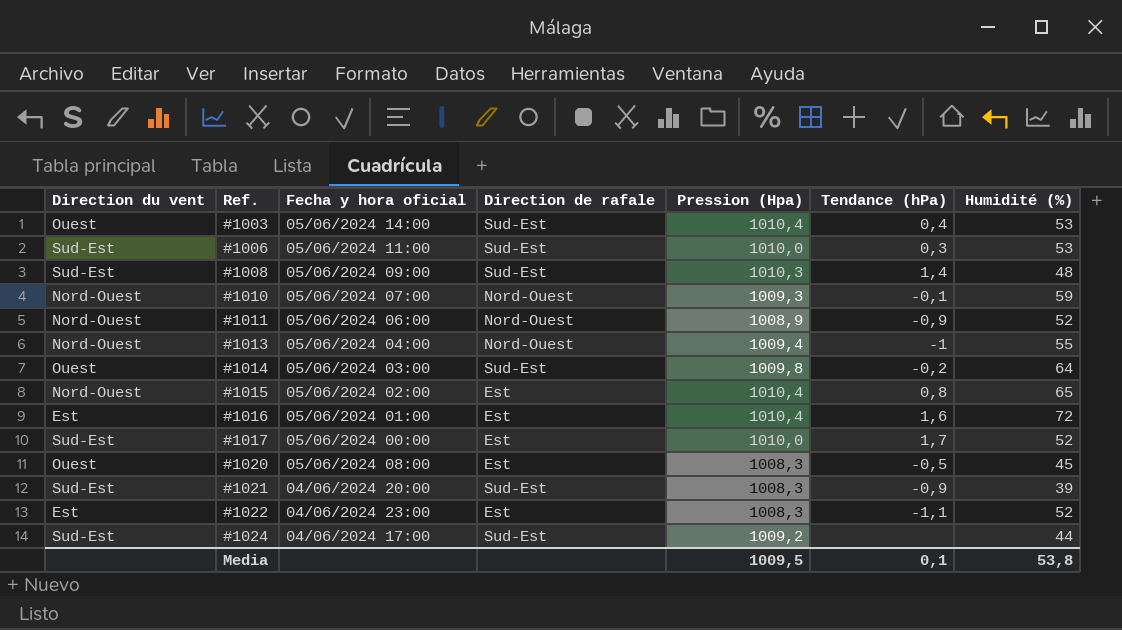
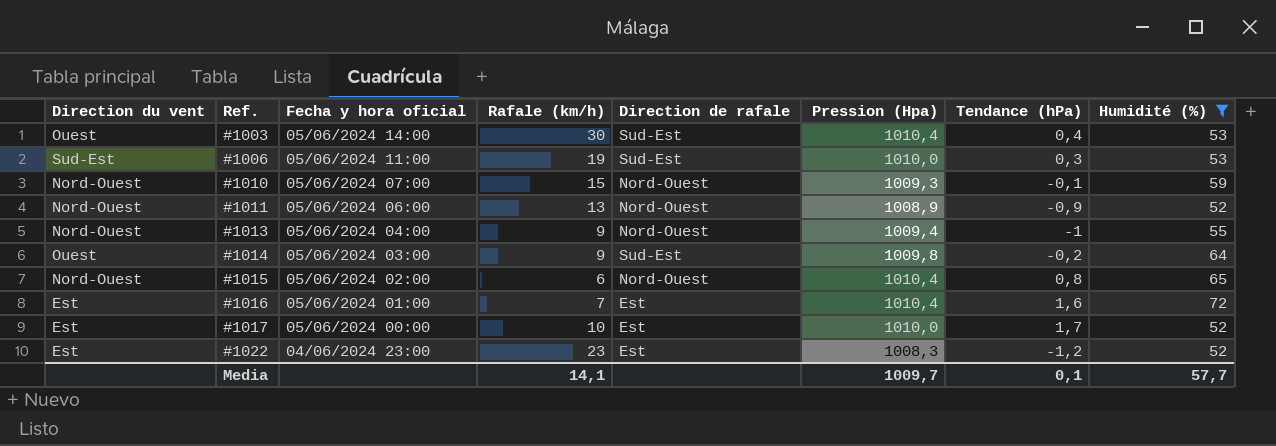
filter: none -> Humidité (%) >= 52
column Rafale (km/h) | position: none -> 4
#1015 | Direction de rafale: Est -> Nord-Ouest
#1017 | Direction du vent: Sud-Est -> Est
#1022 | Tendance (hPa): -1,1 -> -1,2
Media | Pression (Hpa): 1009,5 -> 1009,7
Media | Humidité (%): 53,8 -> 57,7

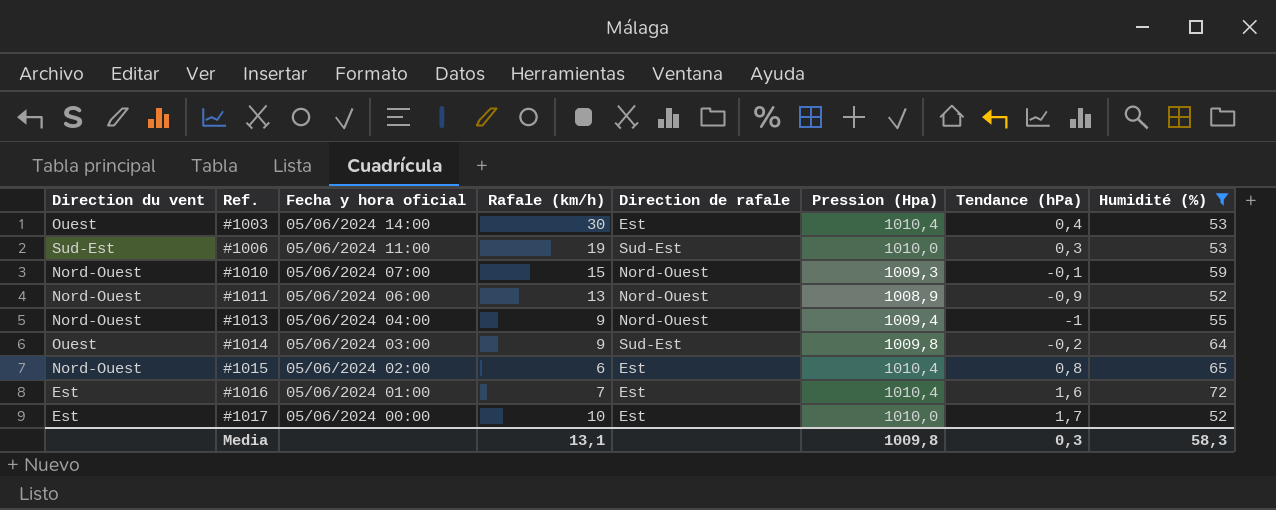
row #1022: Est | 04/06/2024 23:00 | 23 | Est | 1008,3 | -1,2 | 52 -> none
#1003 | Direction de rafale: Sud-Est -> Est
#1015 | Direction de rafale: Nord-Ouest -> Est
Media | Rafale (km/h): 14,1 -> 13,1
Media | Pression (Hpa): 1009,7 -> 1009,8
Media | Tendance (hPa): 0,1 -> 0,3
Media | Humidité (%): 57,7 -> 58,3

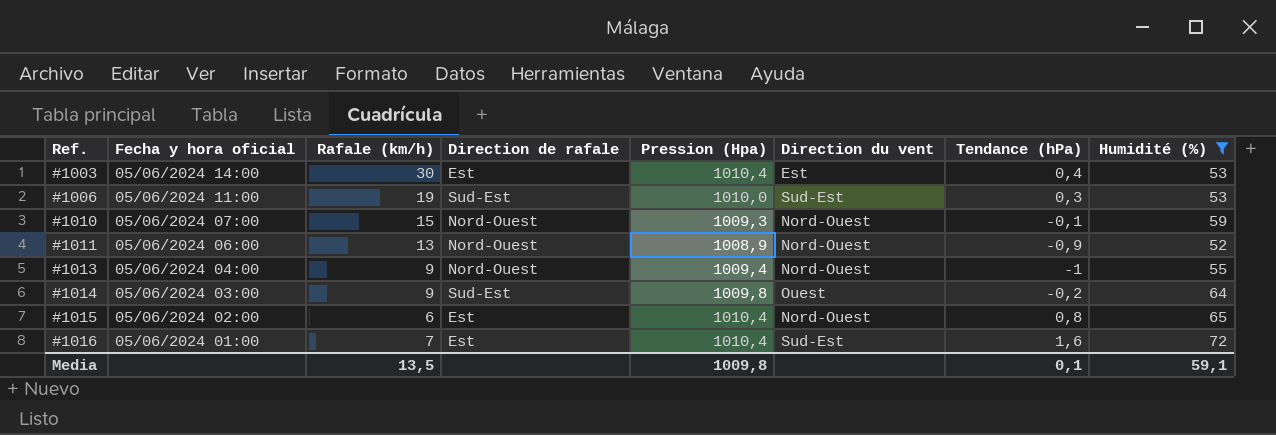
column Direction du vent | position: 1 -> 6
row #1017: Est | 05/06/2024 00:00 | 10 | Est | 1010,0 | 1,7 | 52 -> none
#1003 | Direction du vent: Ouest -> Est
#1016 | Direction du vent: Est -> Sud-Est
Media | Rafale (km/h): 13,1 -> 13,5
Media | Tendance (hPa): 0,3 -> 0,1
Media | Humidité (%): 58,3 -> 59,1

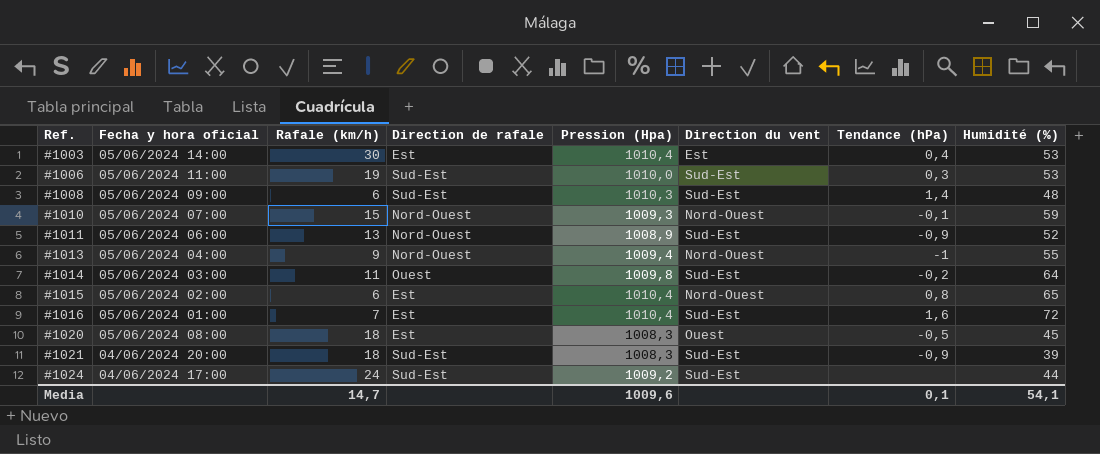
filter: Humidité (%) >= 52 -> none
#1011 | Direction du vent: Nord-Ouest -> Sud-Est
#1014 | Rafale (km/h): 9 -> 11
#1014 | Direction de rafale: Sud-Est -> Ouest
#1014 | Direction du vent: Ouest -> Sud-Est
Media | Rafale (km/h): 13,5 -> 14,7
Media | Pression (Hpa): 1009,8 -> 1009,6
Media | Humidité (%): 59,1 -> 54,1

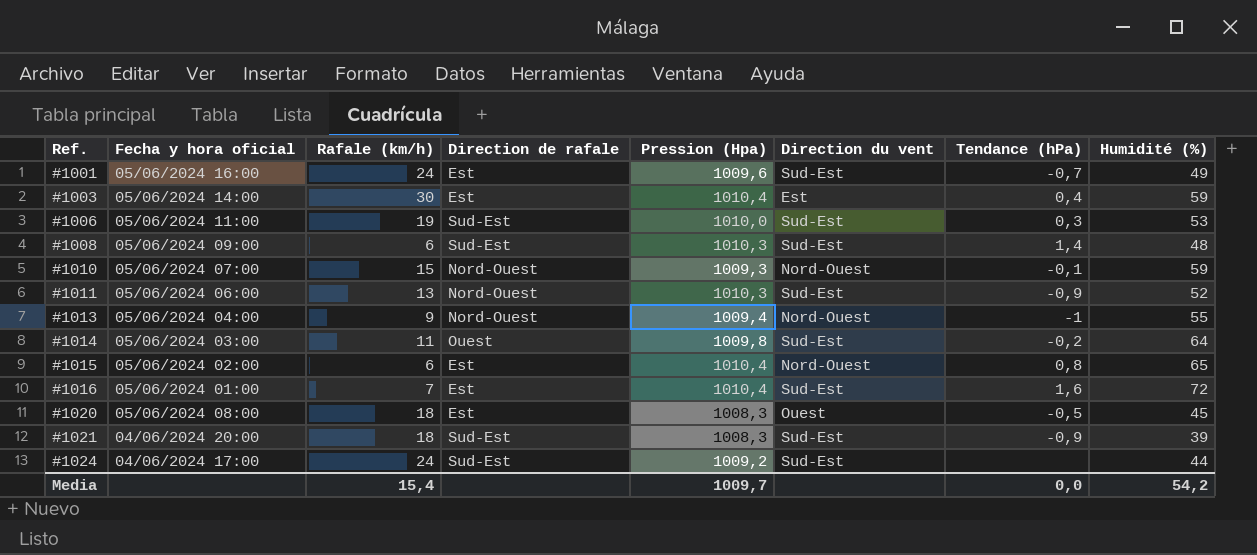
row #1001: none -> 05/06/2024 16:00 | 24 | Est | 1009,6 | Sud-Est | -0,7 | 49
#1003 | Humidité (%): 53 -> 59
#1011 | Pression (Hpa): 1008,9 -> 1010,3
Media | Rafale (km/h): 14,7 -> 15,4
Media | Pression (Hpa): 1009,6 -> 1009,7
Media | Tendance (hPa): 0,1 -> 0,0
Media | Humidité (%): 54,1 -> 54,2

